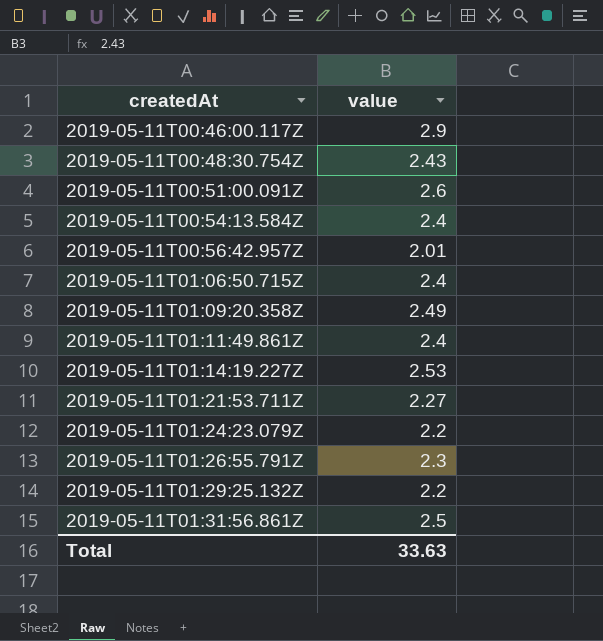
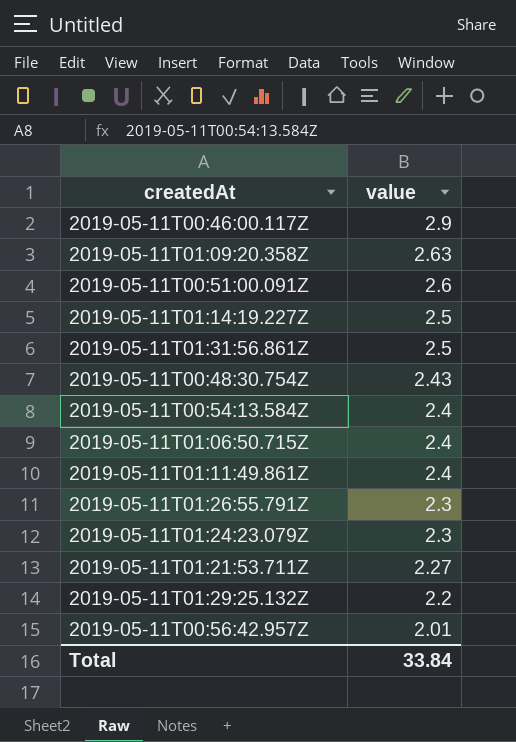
row order: createdAt ascending -> value descending
2019-05-11T01:09:20.358Z | value: 2.49 -> 2.63
2019-05-11T01:14:19.227Z | value: 2.53 -> 2.5
2019-05-11T01:24:23.079Z | value: 2.2 -> 2.3
Total | value: 33.63 -> 33.84

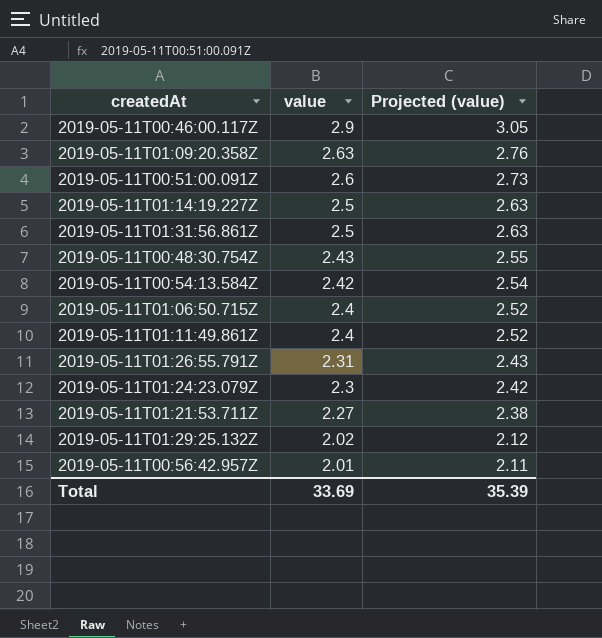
column Projected (value) | formula: none -> [value] * 1.05
2019-05-11T00:54:13.584Z | value: 2.4 -> 2.42
2019-05-11T01:26:55.791Z | value: 2.3 -> 2.31
2019-05-11T01:29:25.132Z | value: 2.2 -> 2.02
Total | value: 33.84 -> 33.69

